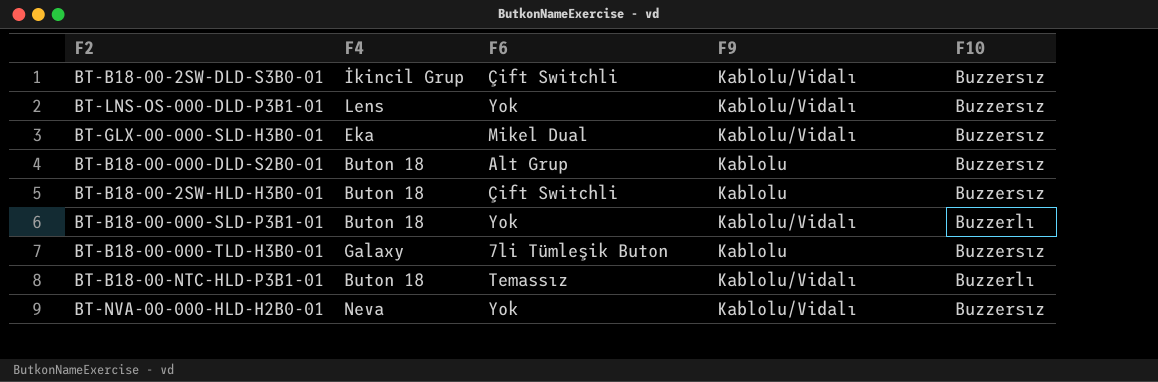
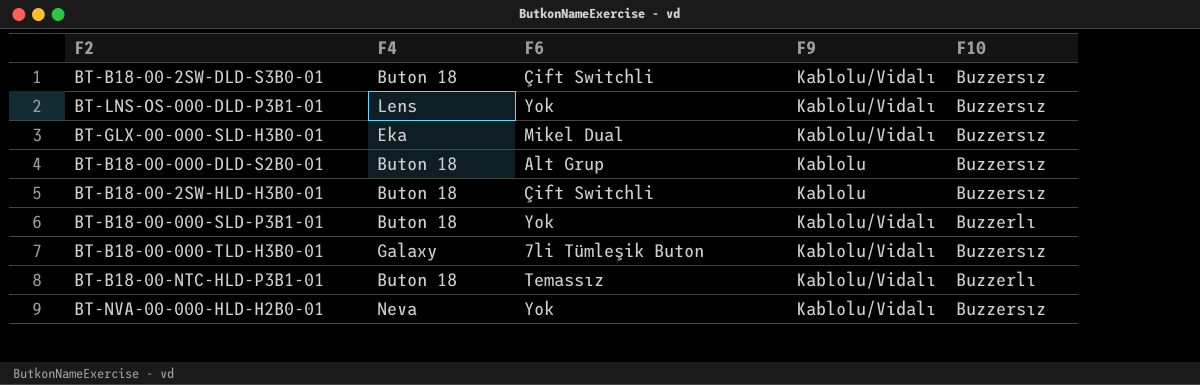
BT-B18-00-2SW-DLD-S3B0-01 | F4: İkincil Grup -> Buton 18
BT-B18-00-000-TLD-H3B0-01 | F9: Kablolu -> Kablolu/Vidalı

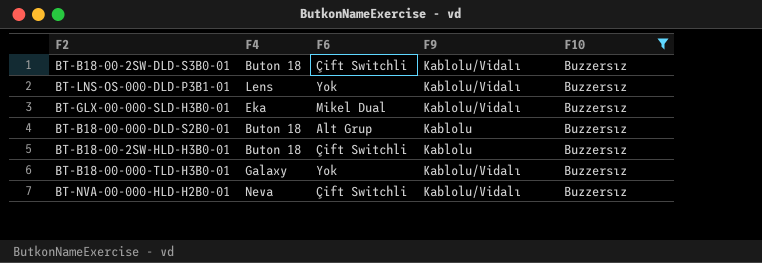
filter: none -> F10 = Buzzersız
BT-B18-00-000-TLD-H3B0-01 | F6: 7li Tümleşik Buton -> Yok
BT-NVA-00-000-HLD-H2B0-01 | F6: Yok -> Çift Switchli

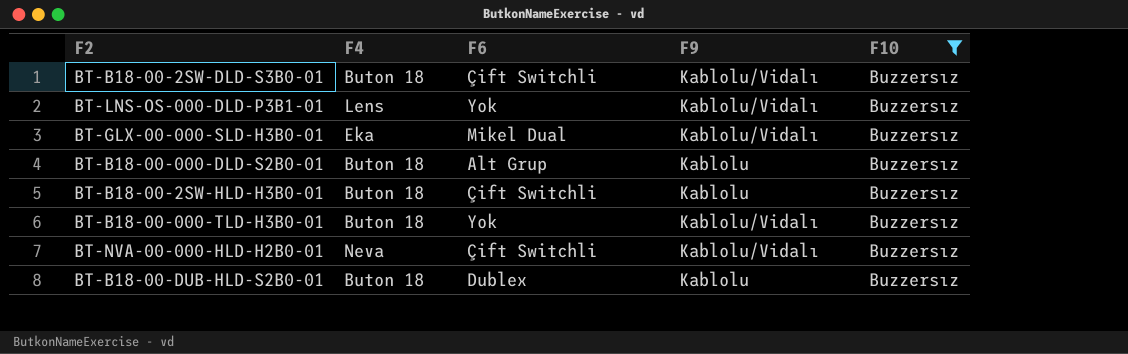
BT-B18-00-000-TLD-H3B0-01 | F4: Galaxy -> Buton 18
row BT-B18-00-DUB-HLD-S2B0-01: none -> Buton 18 | Dublex | Kablolu | Buzzersız

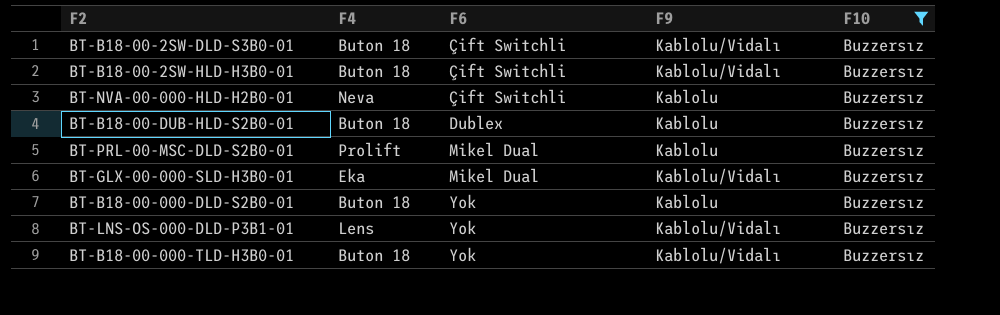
row order: none -> F6 ascending
BT-B18-00-2SW-HLD-H3B0-01 | F9: Kablolu -> Kablolu/Vidalı
BT-NVA-00-000-HLD-H2B0-01 | F9: Kablolu/Vidalı -> Kablolu
row BT-PRL-00-MSC-DLD-S2B0-01: none -> Prolift | Mikel Dual | Kablolu | Buzzersız
BT-B18-00-000-DLD-S2B0-01 | F6: Alt Grup -> Yok

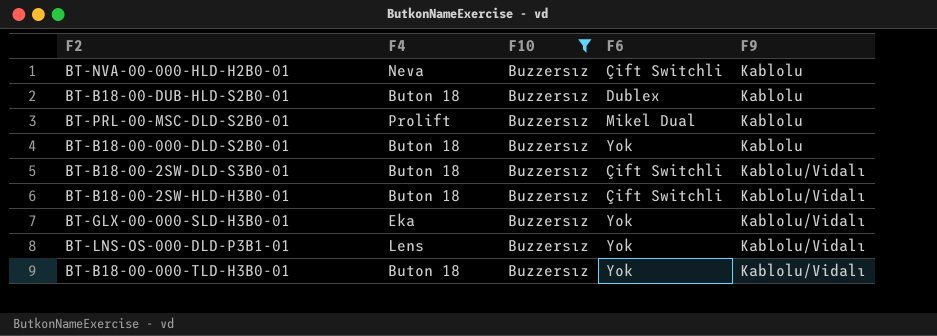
row order: F6 ascending -> F9 ascending
column F10 | position: 5 -> 3
BT-GLX-00-000-SLD-H3B0-01 | F6: Mikel Dual -> Yok

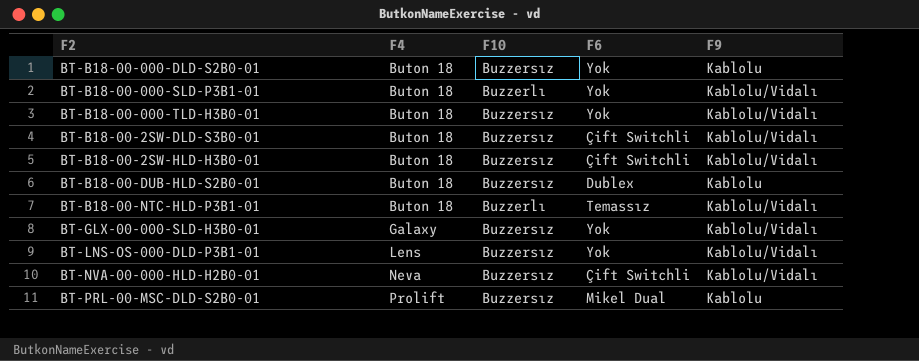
filter: F10 = Buzzersız -> none
row order: F9 ascending -> F2 ascending
BT-GLX-00-000-SLD-H3B0-01 | F4: Eka -> Galaxy
BT-NVA-00-000-HLD-H2B0-01 | F9: Kablolu -> Kablolu/Vidalı

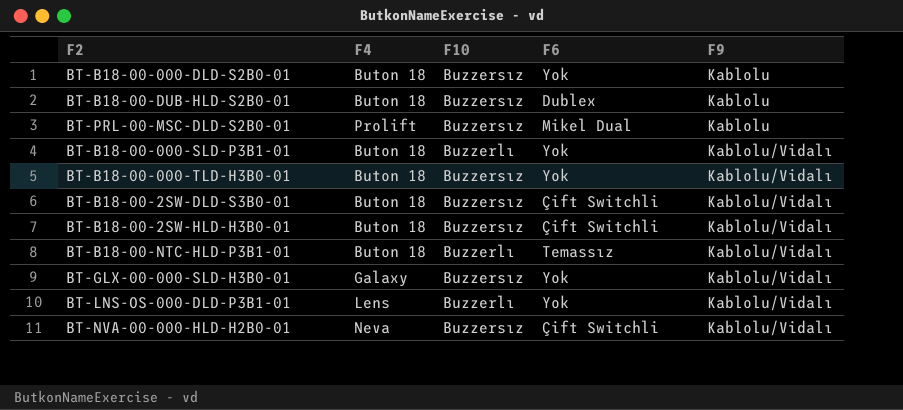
row order: F2 ascending -> F9 ascending
BT-LNS-OS-000-DLD-P3B1-01 | F10: Buzzersız -> Buzzerlı

